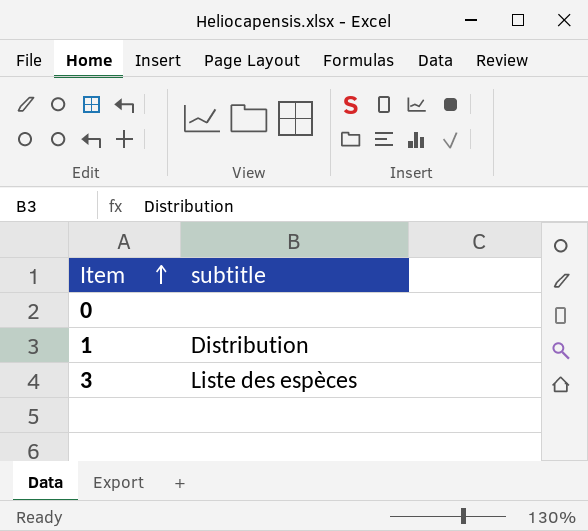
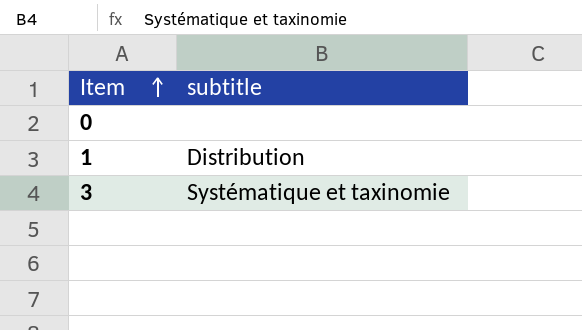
3 | subtitle: Liste des espèces -> Systématique et taxinomie

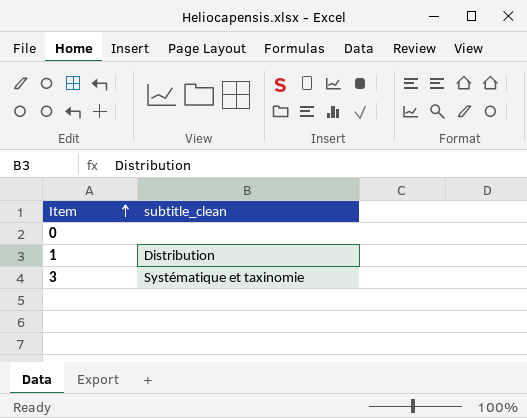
column name: subtitle -> subtitle_clean

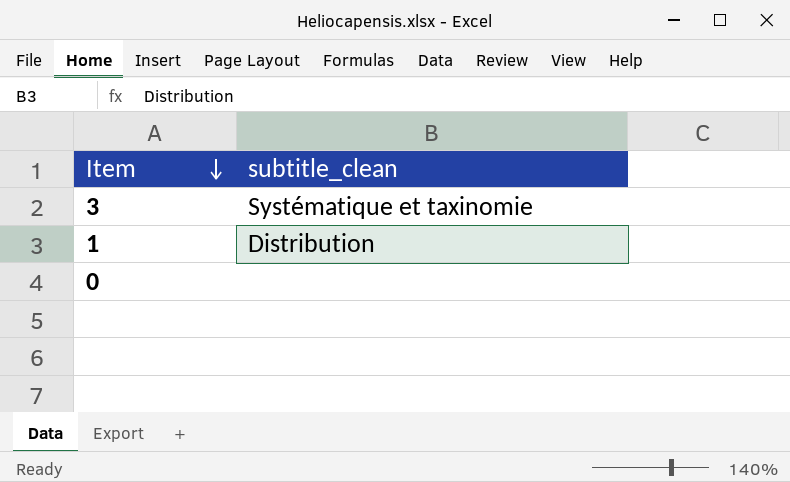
row order: Item ascending -> Item descending

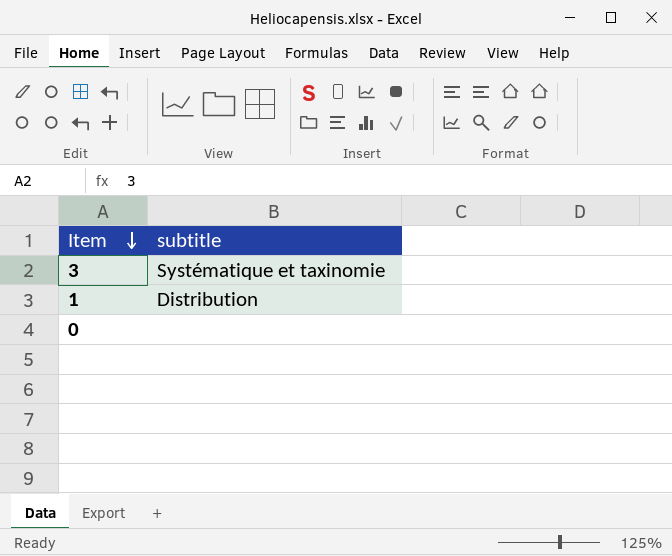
column name: subtitle_clean -> subtitle

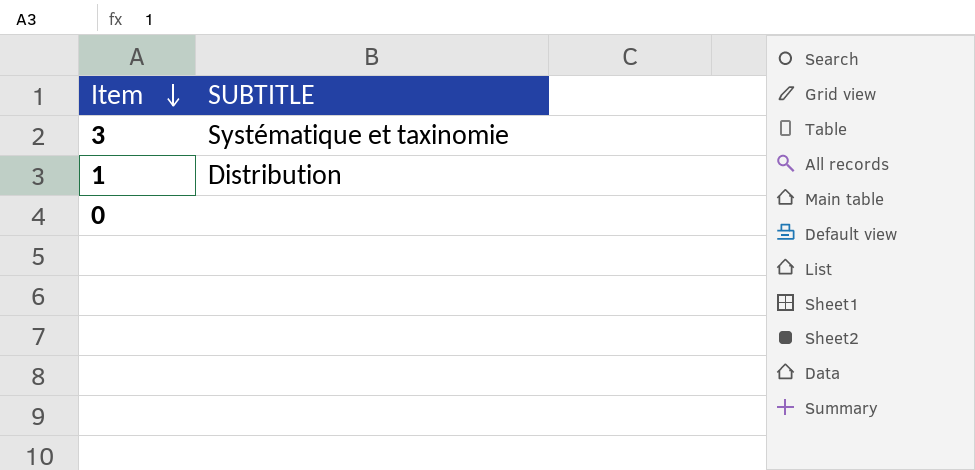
column name: subtitle -> SUBTITLE

